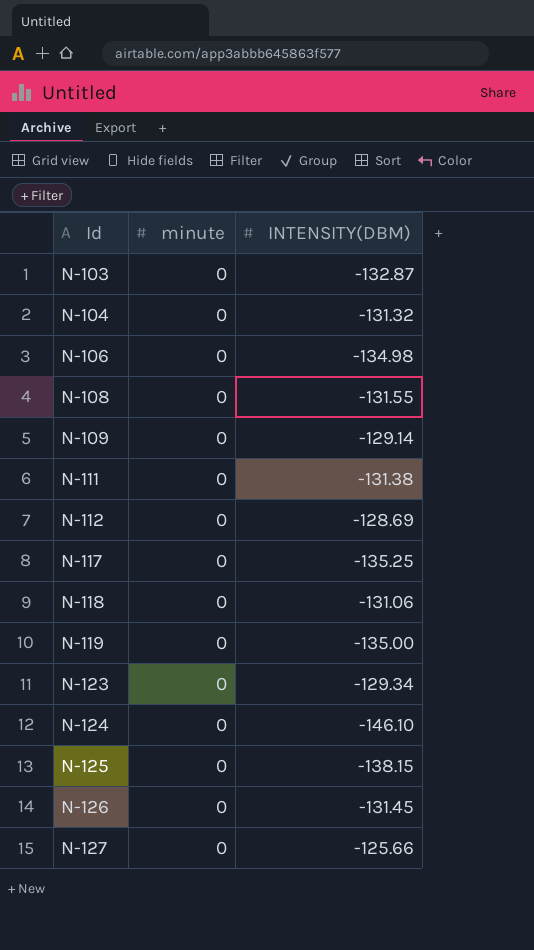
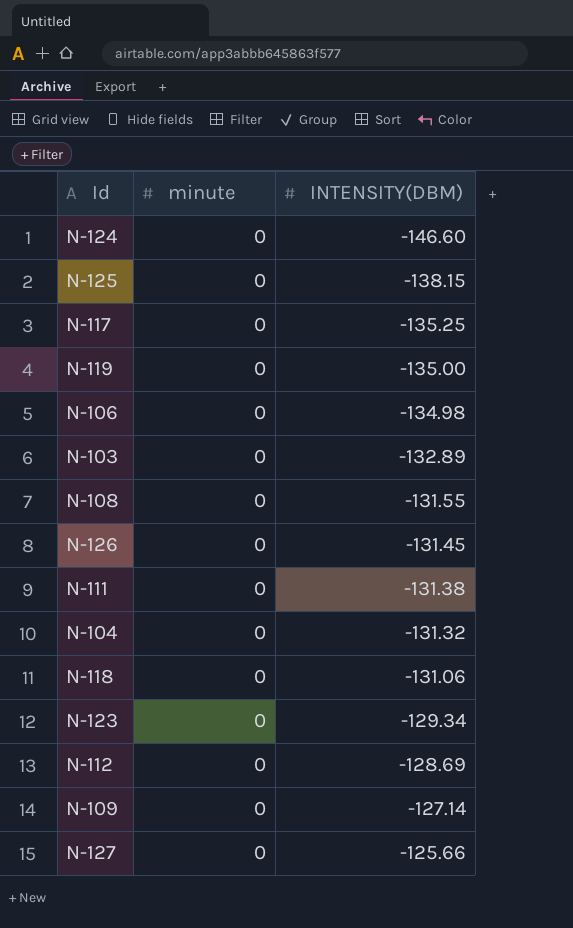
row order: Id ascending -> INTENSITY(DBM) ascending
N-124 | INTENSITY(DBM): -146.10 -> -146.60
N-103 | INTENSITY(DBM): -132.87 -> -132.89
N-109 | INTENSITY(DBM): -129.14 -> -127.14

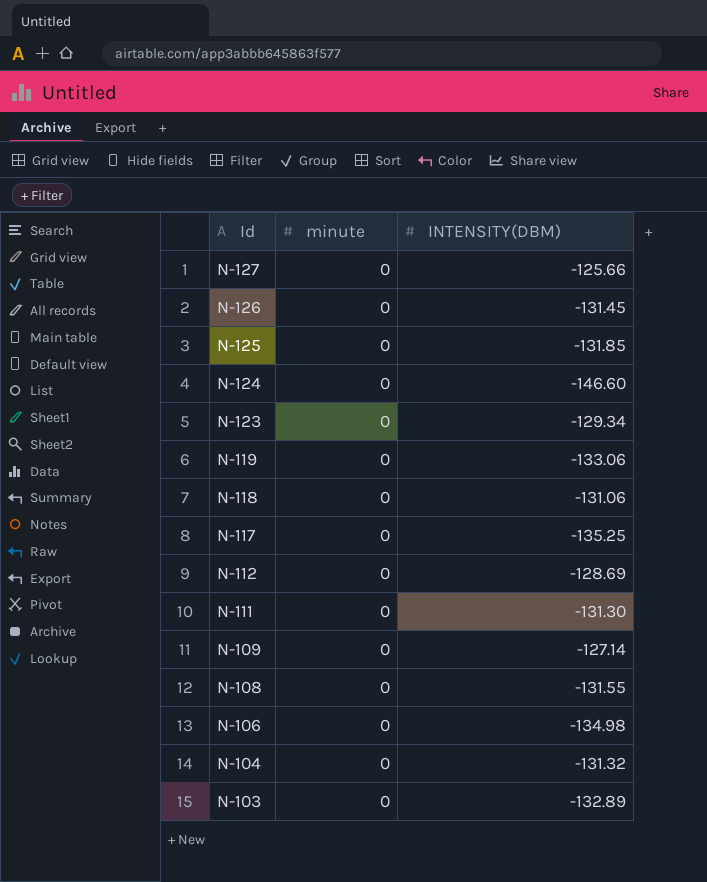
row order: INTENSITY(DBM) ascending -> Id descending
N-125 | INTENSITY(DBM): -138.15 -> -131.85
N-119 | INTENSITY(DBM): -135.00 -> -133.06
N-111 | INTENSITY(DBM): -131.38 -> -131.30

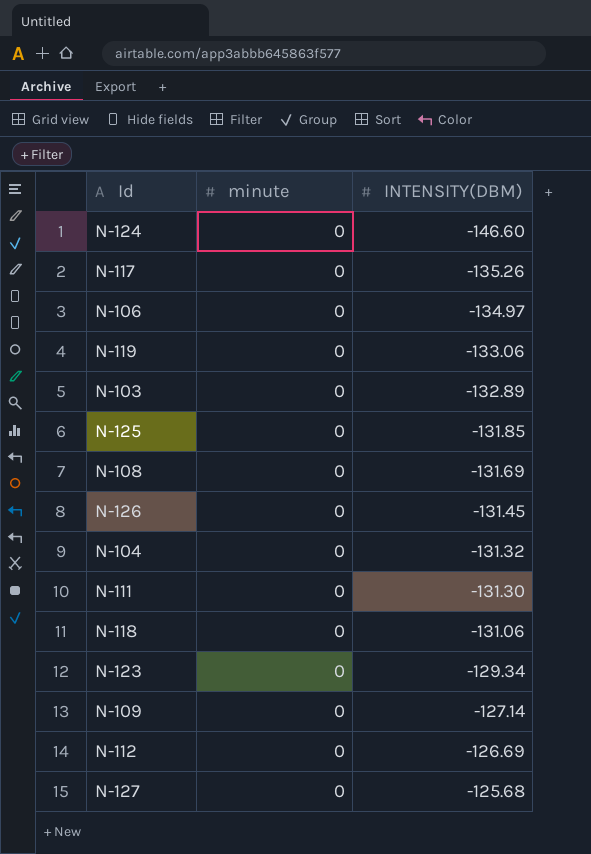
row order: Id descending -> INTENSITY(DBM) ascending
N-117 | INTENSITY(DBM): -135.25 -> -135.26
N-106 | INTENSITY(DBM): -134.98 -> -134.97
N-108 | INTENSITY(DBM): -131.55 -> -131.69
N-112 | INTENSITY(DBM): -128.69 -> -126.69
N-127 | INTENSITY(DBM): -125.66 -> -125.68

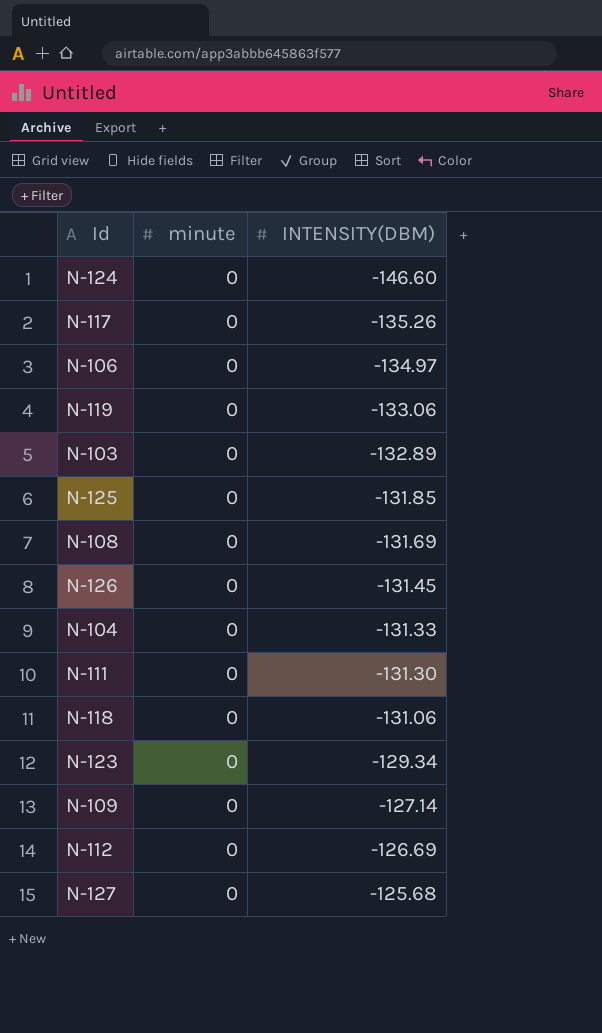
N-104 | INTENSITY(DBM): -131.32 -> -131.33

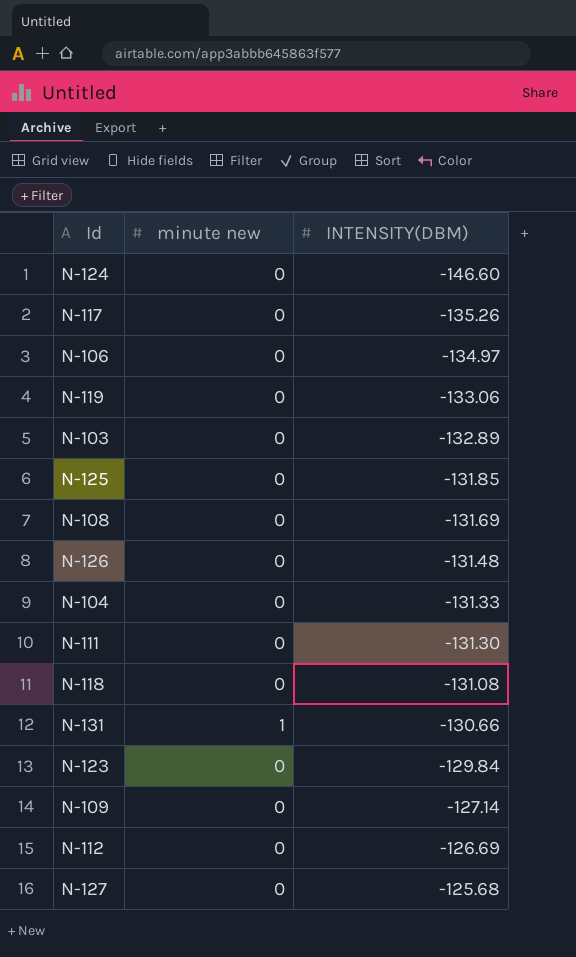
column name: minute -> minute new
N-126 | INTENSITY(DBM): -131.45 -> -131.48
N-118 | INTENSITY(DBM): -131.06 -> -131.08
row N-131: none -> 1 | -130.66
N-123 | INTENSITY(DBM): -129.34 -> -129.84

